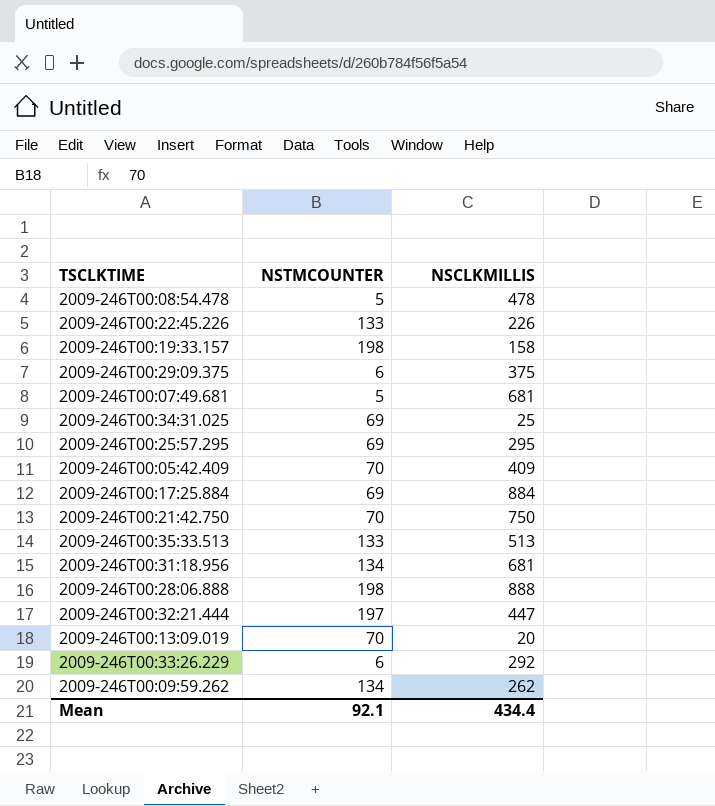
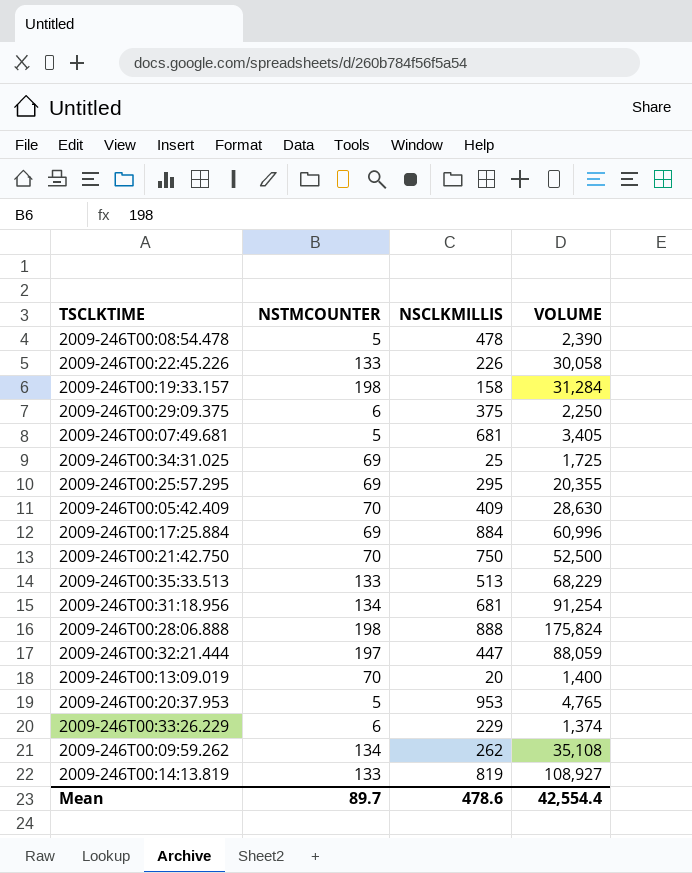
column VOLUME | formula: none -> [NSTMCOUNTER] * [NSCLKMILLIS]
row 2009-246T00:20:37.953: none -> 5 | 953 | 4,765
2009-246T00:33:26.229 | NSCLKMILLIS: 292 -> 229
row 2009-246T00:14:13.819: none -> 133 | 819 | 108,927
Mean | NSTMCOUNTER: 92.1 -> 89.7
Mean | NSCLKMILLIS: 434.4 -> 478.6

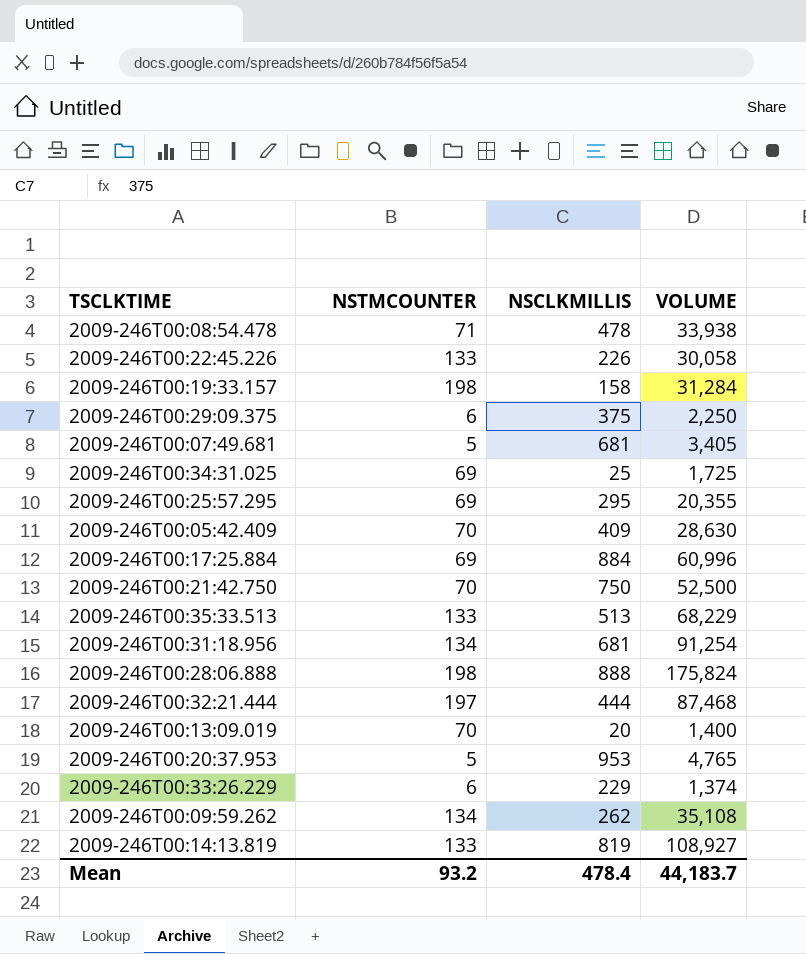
2009-246T00:08:54.478 | NSTMCOUNTER: 5 -> 71
2009-246T00:08:54.478 | VOLUME: 2,390 -> 33,938
2009-246T00:32:21.444 | NSCLKMILLIS: 447 -> 444
2009-246T00:32:21.444 | VOLUME: 88,059 -> 87,468
Mean | NSTMCOUNTER: 89.7 -> 93.2
Mean | NSCLKMILLIS: 478.6 -> 478.4
Mean | VOLUME: 42,554.4 -> 44,183.7

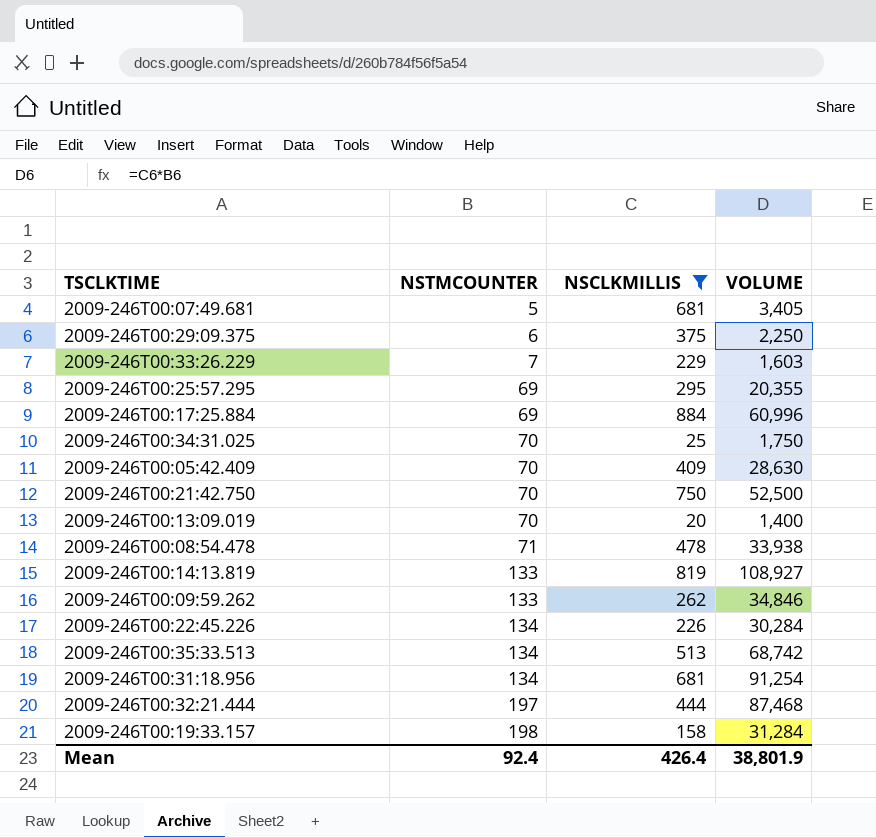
filter: none -> NSCLKMILLIS <= 884
row order: none -> NSTMCOUNTER ascending
2009-246T00:33:26.229 | NSTMCOUNTER: 6 -> 7
2009-246T00:33:26.229 | VOLUME: 1,374 -> 1,603
2009-246T00:34:31.025 | NSTMCOUNTER: 69 -> 70
2009-246T00:34:31.025 | VOLUME: 1,725 -> 1,750
2009-246T00:09:59.262 | NSTMCOUNTER: 134 -> 133
2009-246T00:09:59.262 | VOLUME: 35,108 -> 34,846
2009-246T00:22:45.226 | NSTMCOUNTER: 133 -> 134
2009-246T00:22:45.226 | VOLUME: 30,058 -> 30,284
2009-246T00:35:33.513 | NSTMCOUNTER: 133 -> 134
2009-246T00:35:33.513 | VOLUME: 68,229 -> 68,742
Mean | NSTMCOUNTER: 93.2 -> 92.4
Mean | NSCLKMILLIS: 478.4 -> 426.4
Mean | VOLUME: 44,183.7 -> 38,801.9

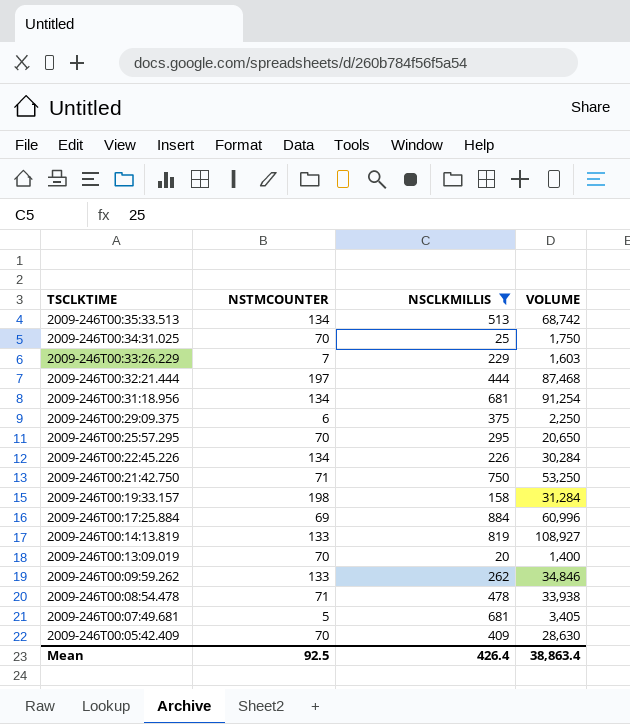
row order: NSTMCOUNTER ascending -> TSCLKTIME descending
2009-246T00:25:57.295 | NSTMCOUNTER: 69 -> 70
2009-246T00:25:57.295 | VOLUME: 20,355 -> 20,650
2009-246T00:21:42.750 | NSTMCOUNTER: 70 -> 71
2009-246T00:21:42.750 | VOLUME: 52,500 -> 53,250
Mean | NSTMCOUNTER: 92.4 -> 92.5
Mean | VOLUME: 38,801.9 -> 38,863.4

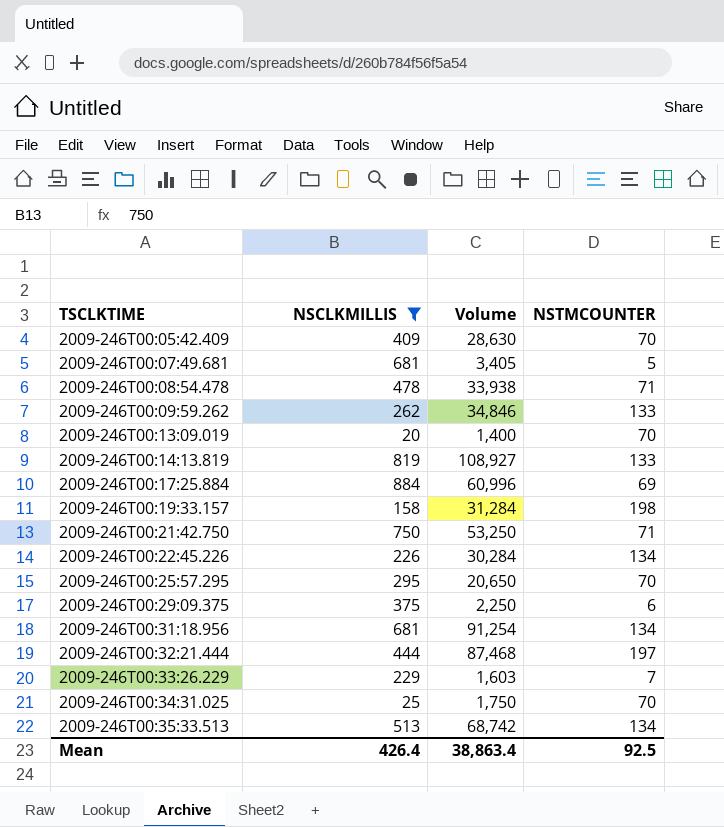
row order: TSCLKTIME descending -> TSCLKTIME ascending
column name: VOLUME -> Volume
column NSTMCOUNTER | position: 2 -> 4

